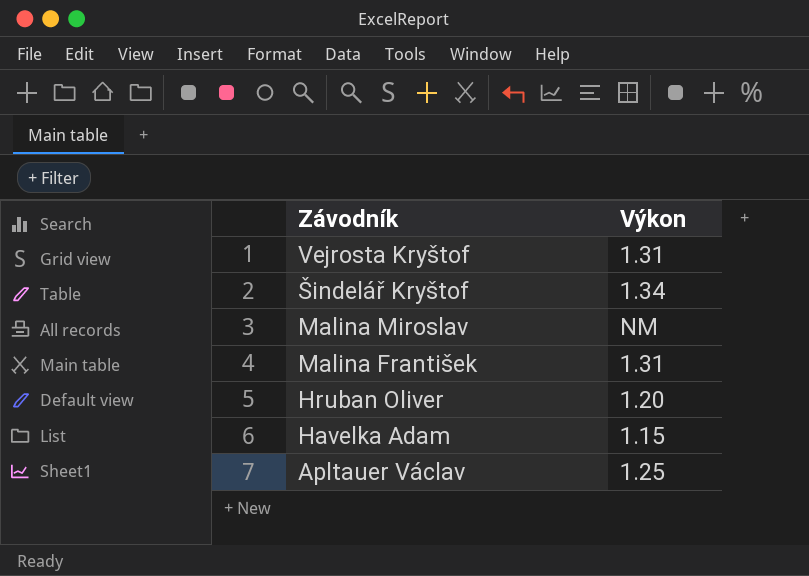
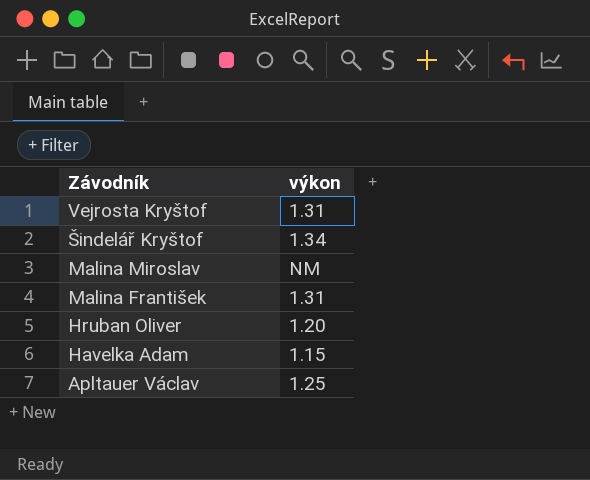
column name: Výkon -> výkon

